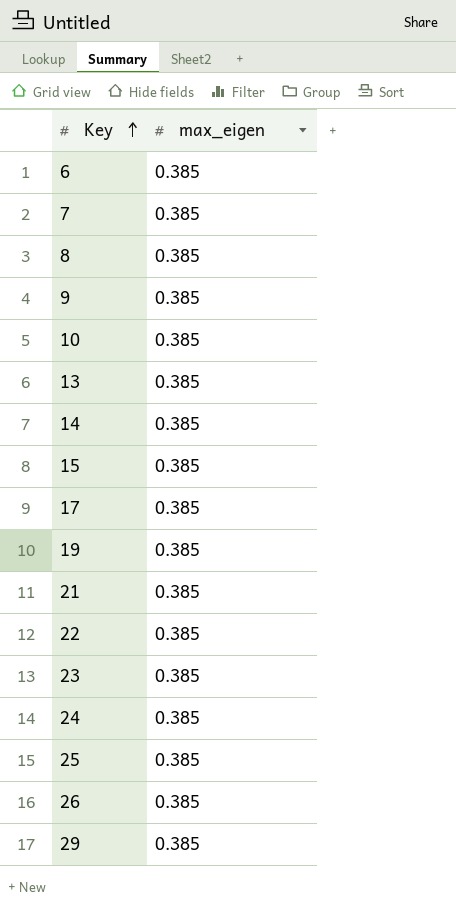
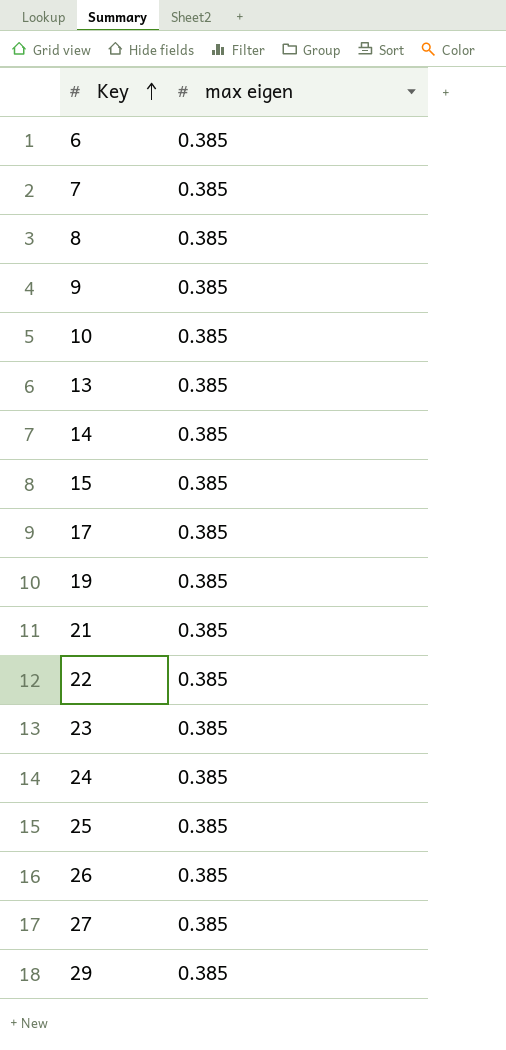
column name: max_eigen -> max eigen
row 27: none -> 0.385

